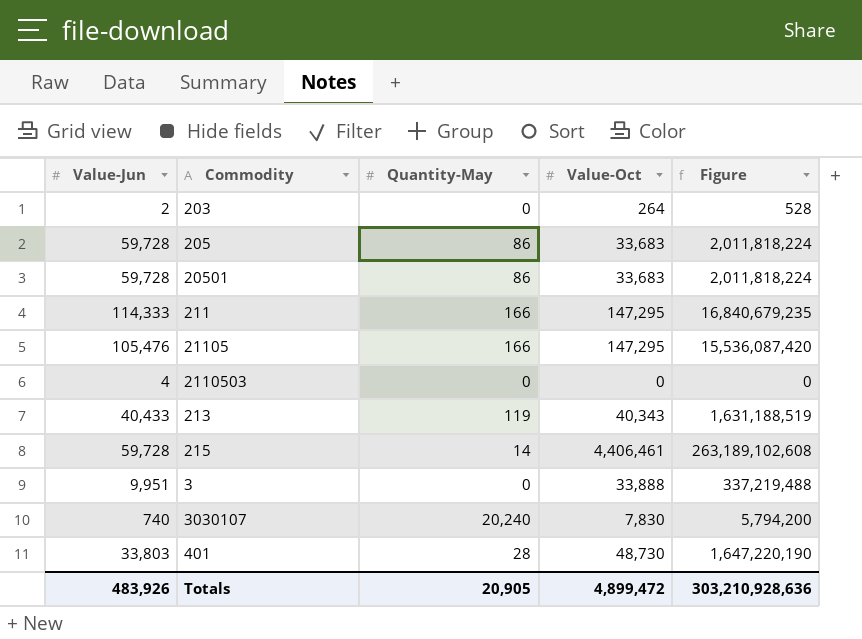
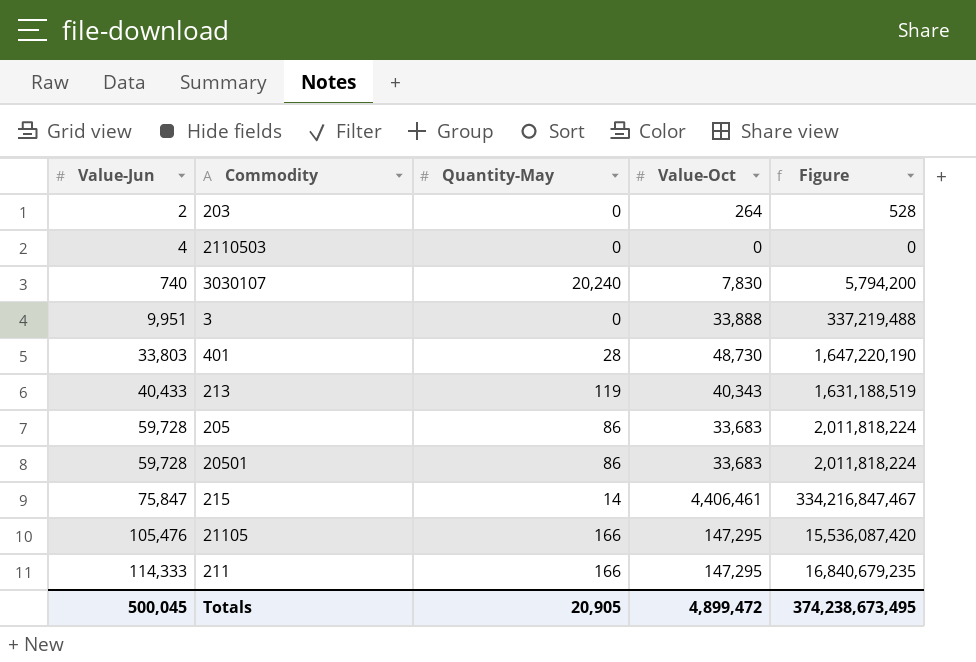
row order: none -> Value-Jun ascending
215 | Value-Jun: 59,728 -> 75,847
215 | Figure: 263,189,102,608 -> 334,216,847,467
Totals | Value-Jun: 483,926 -> 500,045
Totals | Figure: 303,210,928,636 -> 374,238,673,495

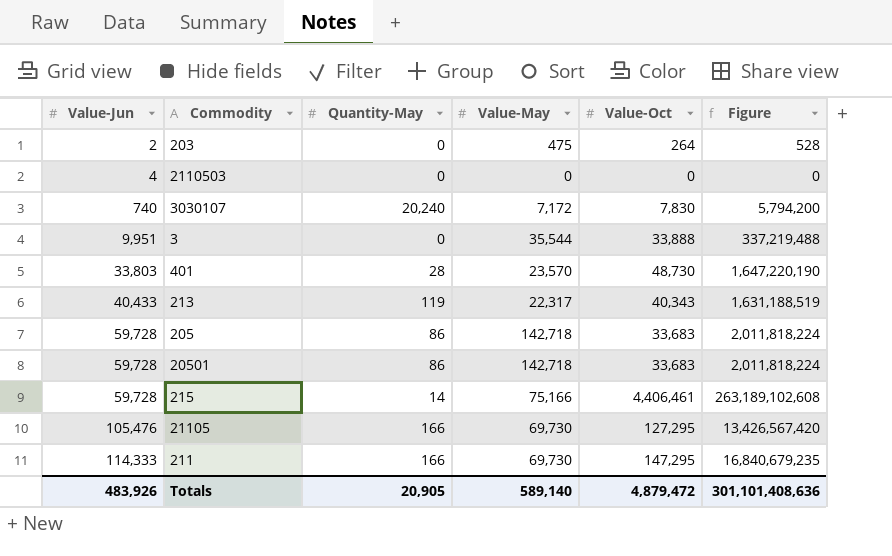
column Value-May | position: none -> 4
215 | Value-Jun: 75,847 -> 59,728
215 | Figure: 334,216,847,467 -> 263,189,102,608
21105 | Value-Oct: 147,295 -> 127,295
21105 | Figure: 15,536,087,420 -> 13,426,567,420
Totals | Value-Jun: 500,045 -> 483,926
Totals | Value-Oct: 4,899,472 -> 4,879,472
Totals | Figure: 374,238,673,495 -> 301,101,408,636

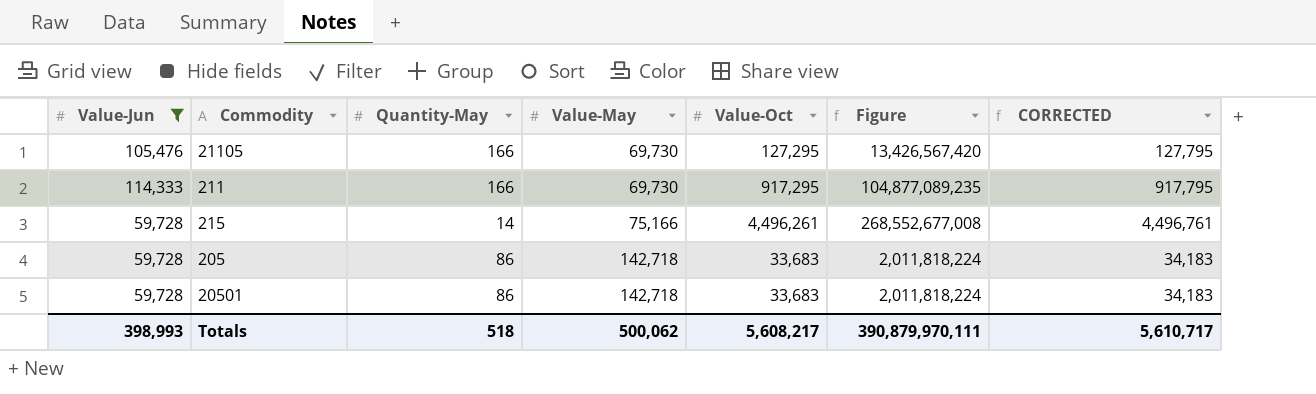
filter: none -> Value-Jun >= 59,728
row order: Value-Jun ascending -> Value-May ascending
column CORRECTED | formula: none -> [Value-Oct] + 500
211 | Value-Oct: 147,295 -> 917,295
211 | Figure: 16,840,679,235 -> 104,877,089,235
215 | Value-Oct: 4,406,461 -> 4,496,261
215 | Figure: 263,189,102,608 -> 268,552,677,008
Totals | Value-Jun: 483,926 -> 398,993
Totals | Quantity-May: 20,905 -> 518
Totals | Value-May: 589,140 -> 500,062
Totals | Value-Oct: 4,879,472 -> 5,608,217
Totals | Figure: 301,101,408,636 -> 390,879,970,111

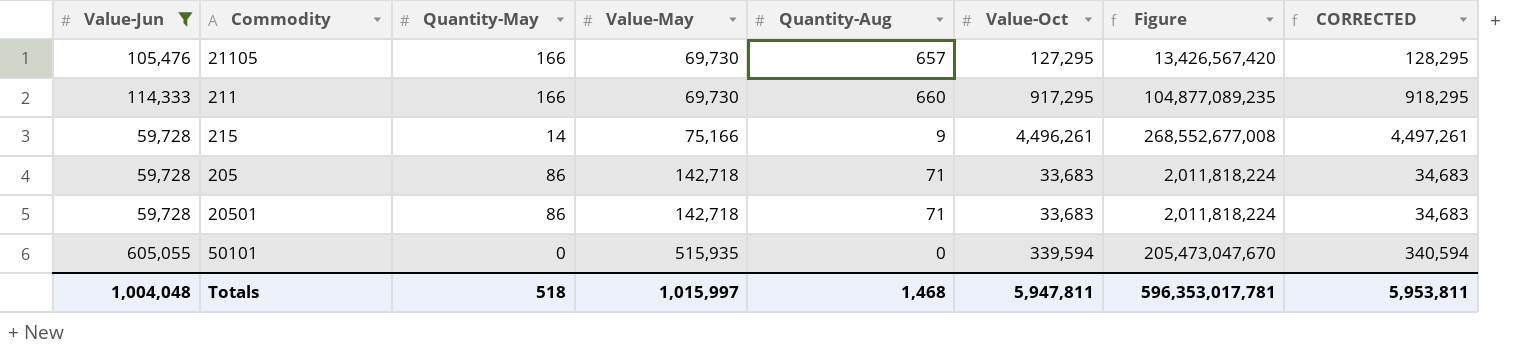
column Quantity-Aug | position: none -> 5
column CORRECTED | formula: [Value-Oct] + 500 -> [Value-Oct] + 1000
row 50101: none -> 605,055 | 0 | 515,935 | 0 | 339,594 | 205,473,047,670 | 340,594
Totals | Value-Jun: 398,993 -> 1,004,048
Totals | Value-May: 500,062 -> 1,015,997
Totals | Value-Oct: 5,608,217 -> 5,947,811
Totals | Figure: 390,879,970,111 -> 596,353,017,781
Totals | CORRECTED: 5,610,717 -> 5,953,811

